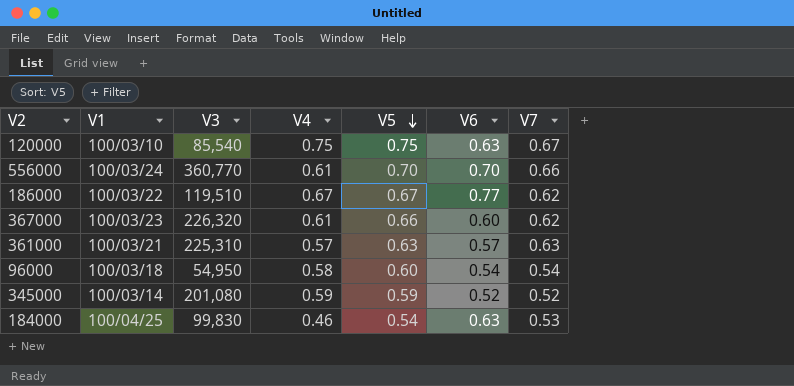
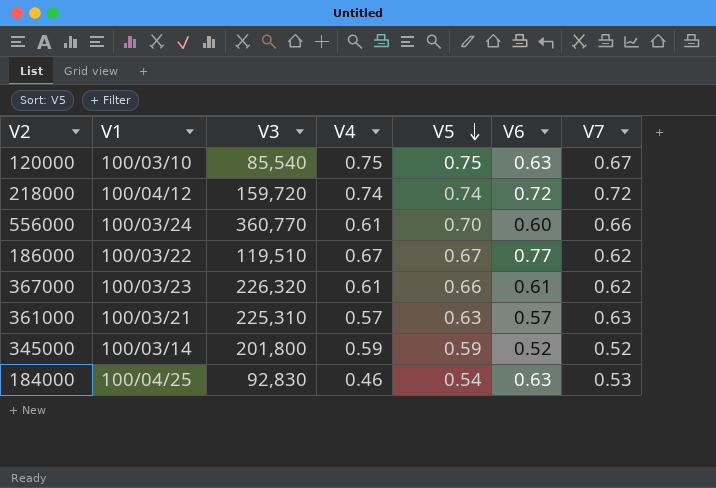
row 96000: 100/03/18 | 54,950 | 0.58 | 0.60 | 0.54 | 0.54 -> none
row 218000: none -> 100/04/12 | 159,720 | 0.74 | 0.74 | 0.72 | 0.72
556000 | V6: 0.70 -> 0.60
367000 | V6: 0.60 -> 0.61
345000 | V3: 201,080 -> 201,800
184000 | V3: 99,830 -> 92,830

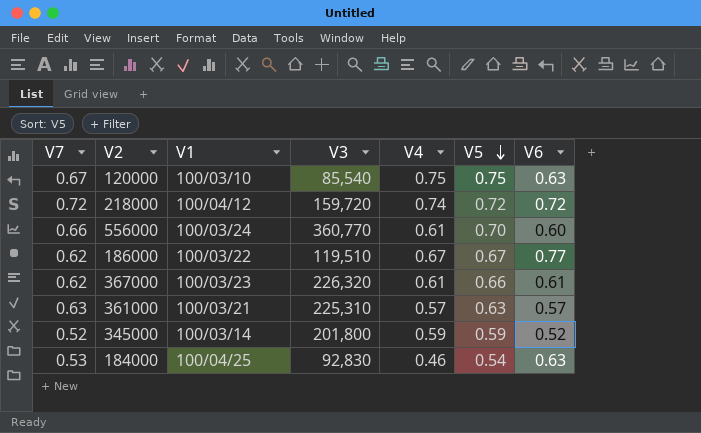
column V7 | position: 7 -> 1
218000 | V5: 0.74 -> 0.72

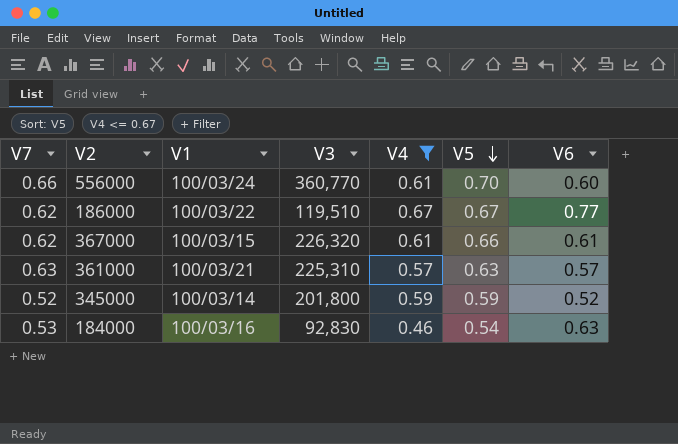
filter: none -> V4 <= 0.67
367000 | V1: 100/03/23 -> 100/03/15
184000 | V1: 100/04/25 -> 100/03/16

